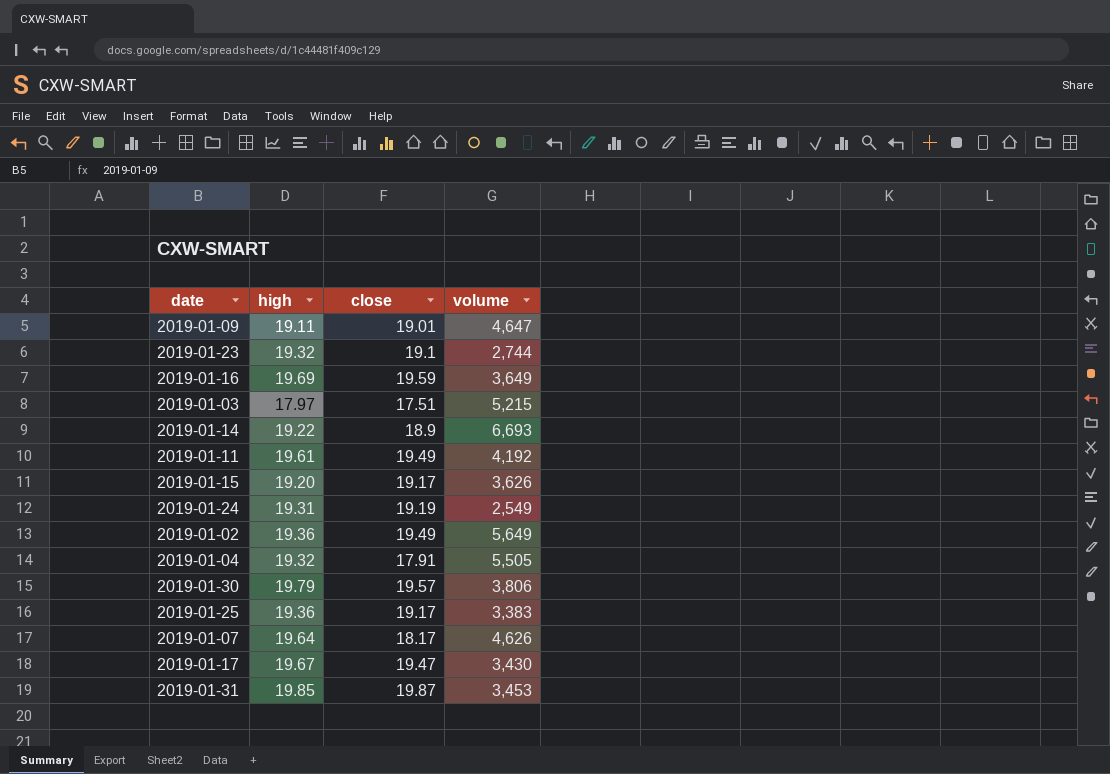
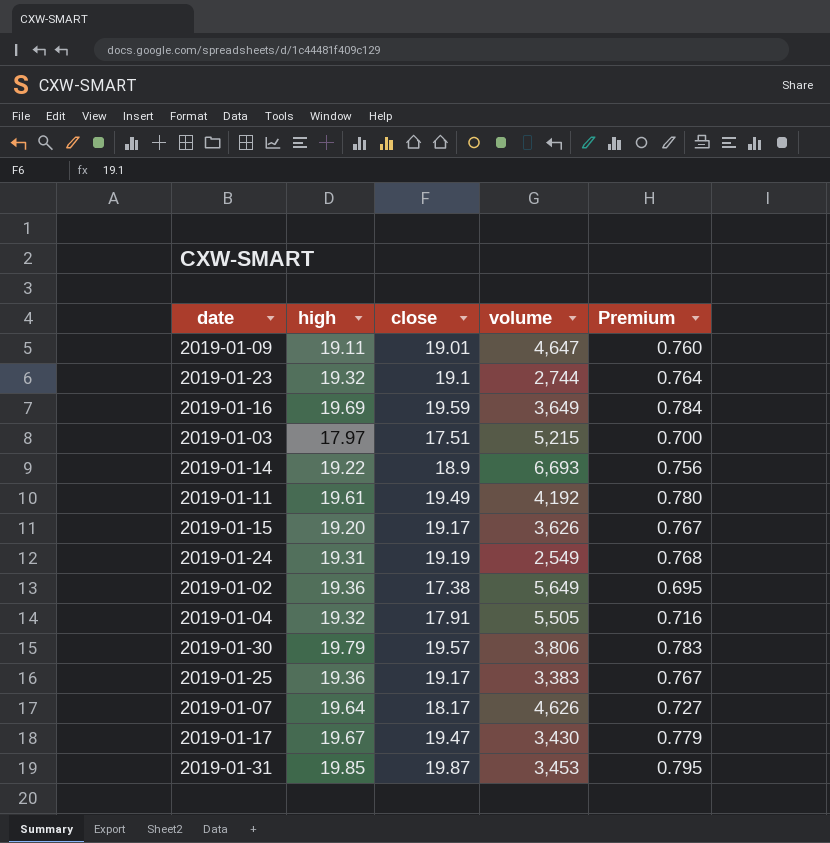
column Premium | formula: none -> [close] * 0.04
2019-01-02 | close: 19.49 -> 17.38

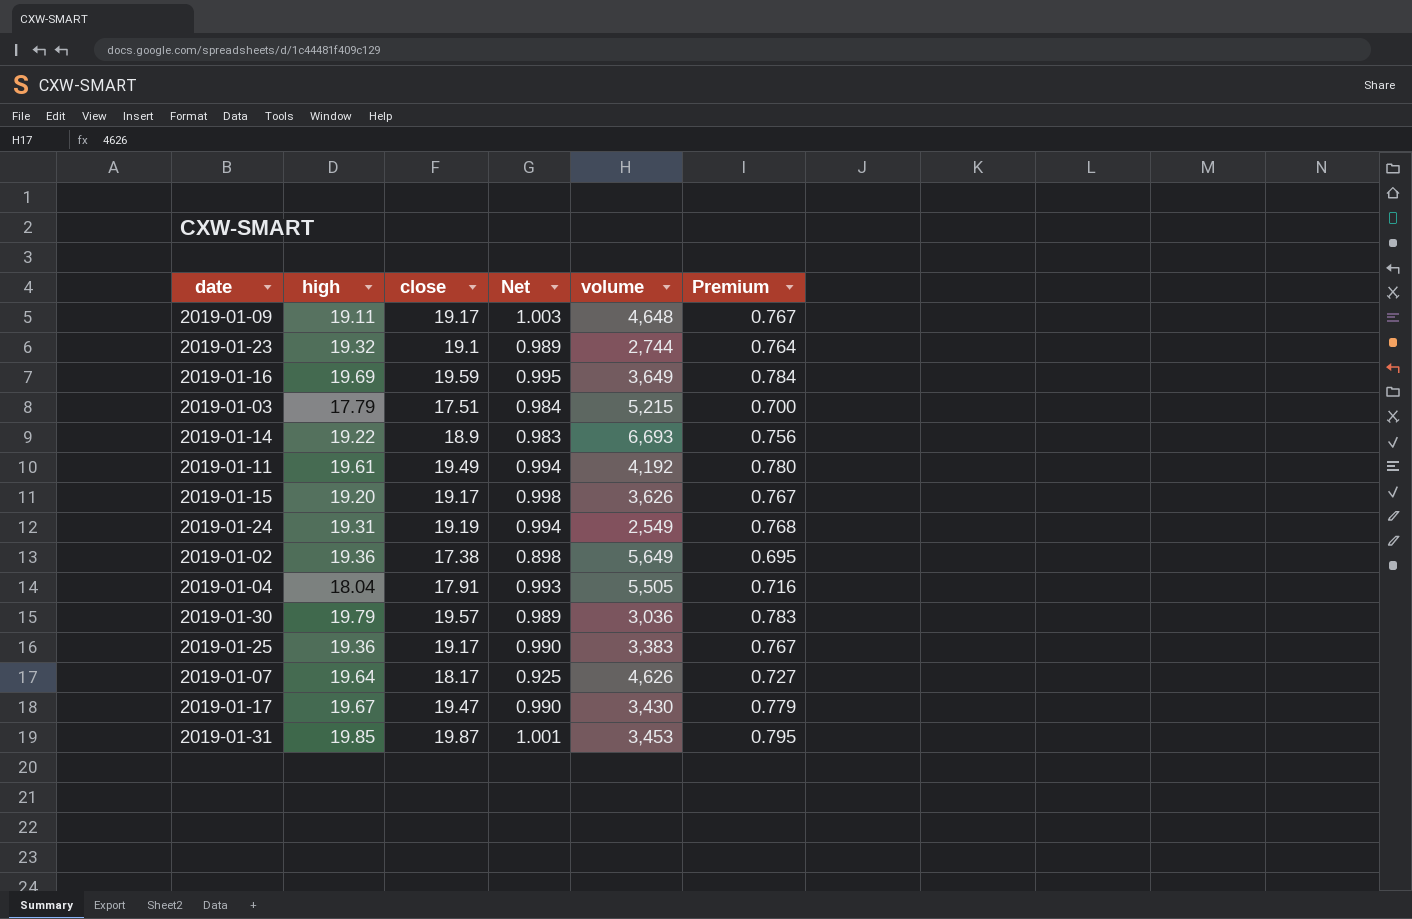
column Net | formula: none -> [close] / [high]
2019-01-09 | close: 19.01 -> 19.17
2019-01-09 | volume: 4,647 -> 4,648
2019-01-09 | Premium: 0.760 -> 0.767
2019-01-03 | high: 17.97 -> 17.79
2019-01-04 | high: 19.32 -> 18.04
2019-01-30 | volume: 3,806 -> 3,036

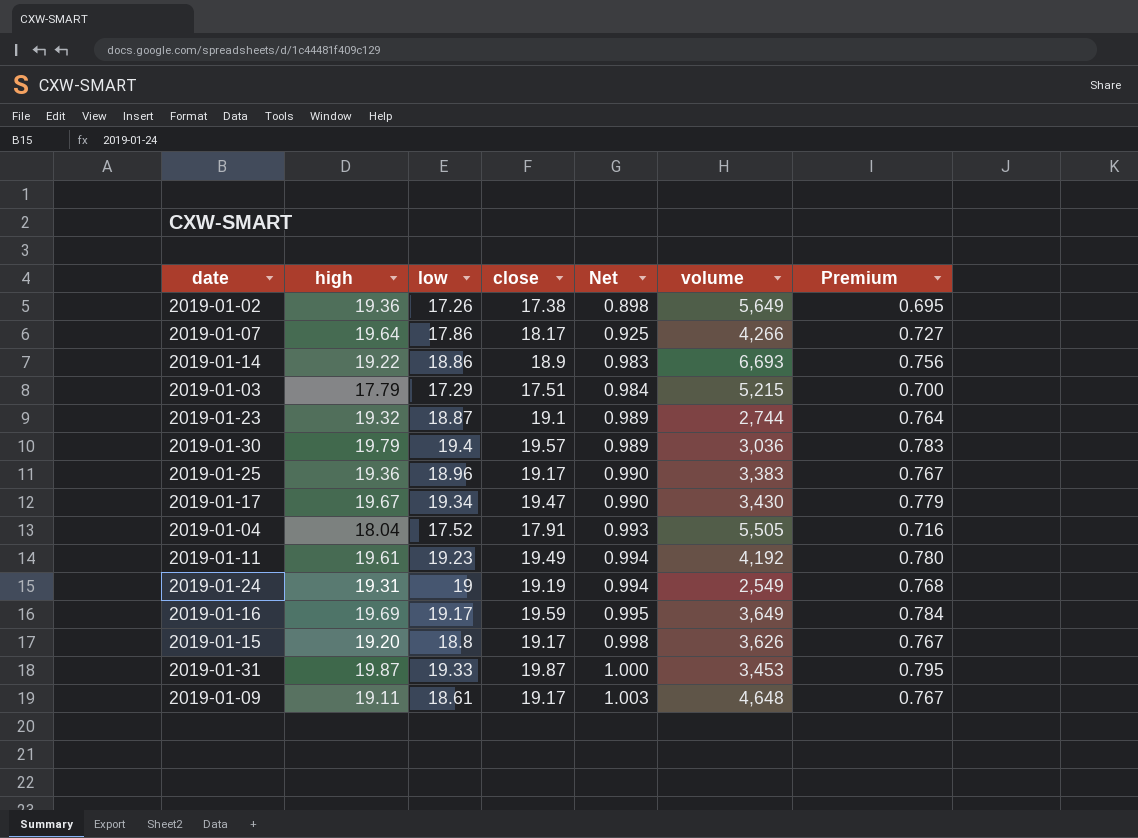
row order: none -> Net ascending
column low | position: none -> 3
2019-01-07 | volume: 4,626 -> 4,266
2019-01-31 | high: 19.85 -> 19.87
2019-01-31 | Net: 1.001 -> 1.000

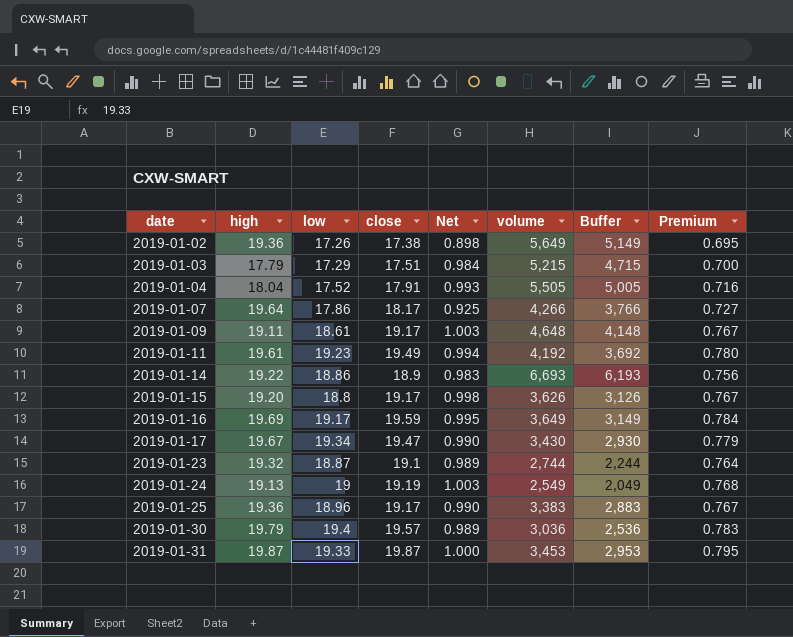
row order: Net ascending -> date ascending
column Buffer | formula: none -> [volume] - 500
2019-01-24 | high: 19.31 -> 19.13
2019-01-24 | Net: 0.994 -> 1.003

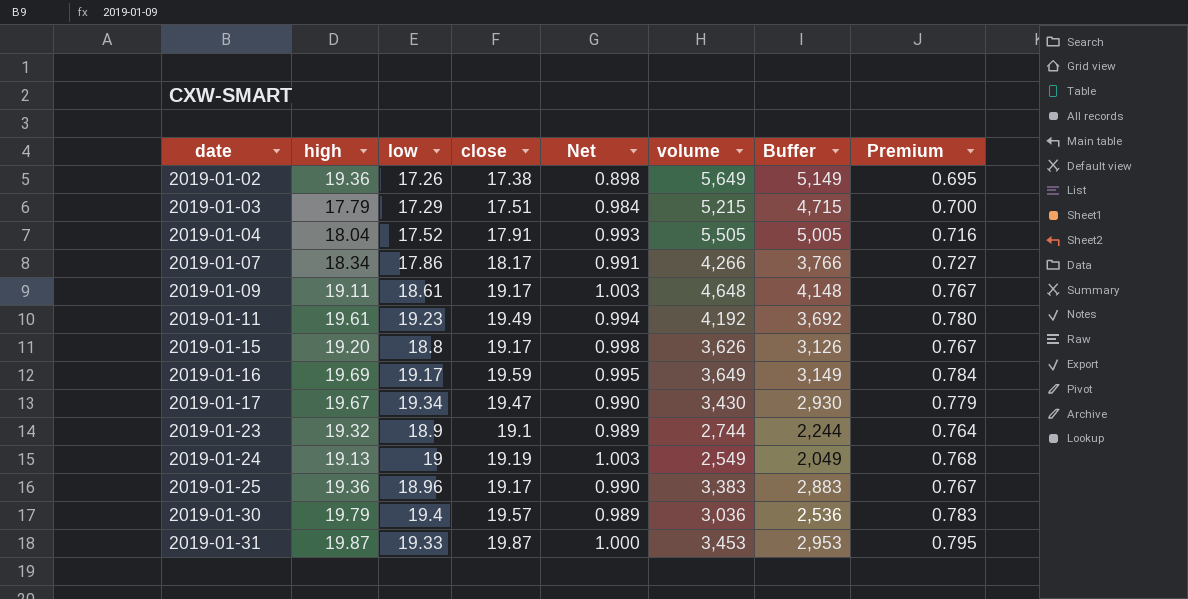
row 2019-01-14: 19.22 | 18.86 | 18.9 | 0.983 | 6,693 | 6,193 | 0.756 -> none
2019-01-07 | high: 19.64 -> 18.34
2019-01-07 | Net: 0.925 -> 0.991
2019-01-23 | low: 18.87 -> 18.9

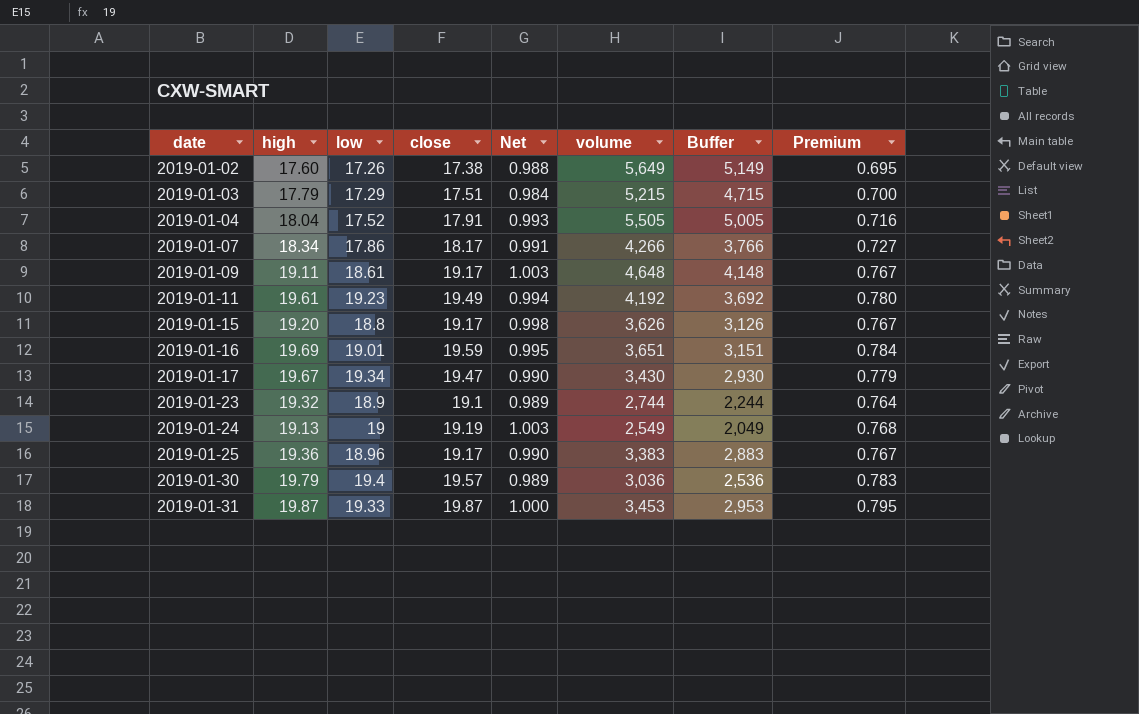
2019-01-02 | high: 19.36 -> 17.60
2019-01-02 | Net: 0.898 -> 0.988
2019-01-16 | low: 19.17 -> 19.01
2019-01-16 | volume: 3,649 -> 3,651
2019-01-16 | Buffer: 3,149 -> 3,151

